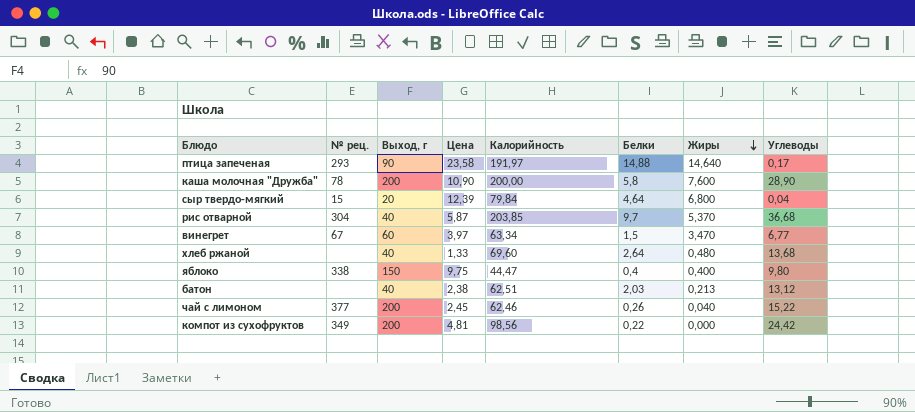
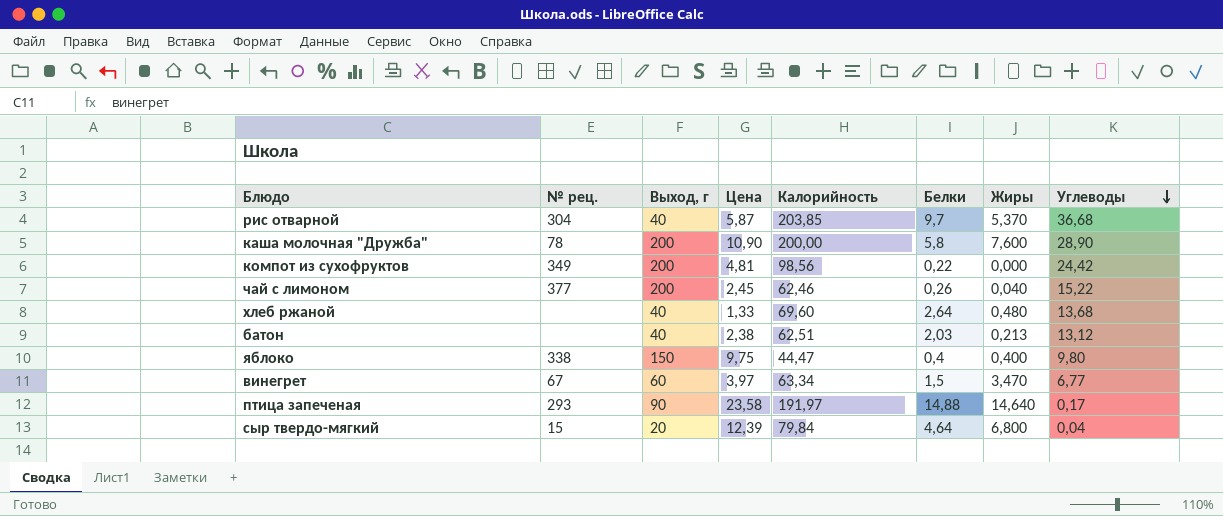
row order: Жиры descending -> Углеводы descending

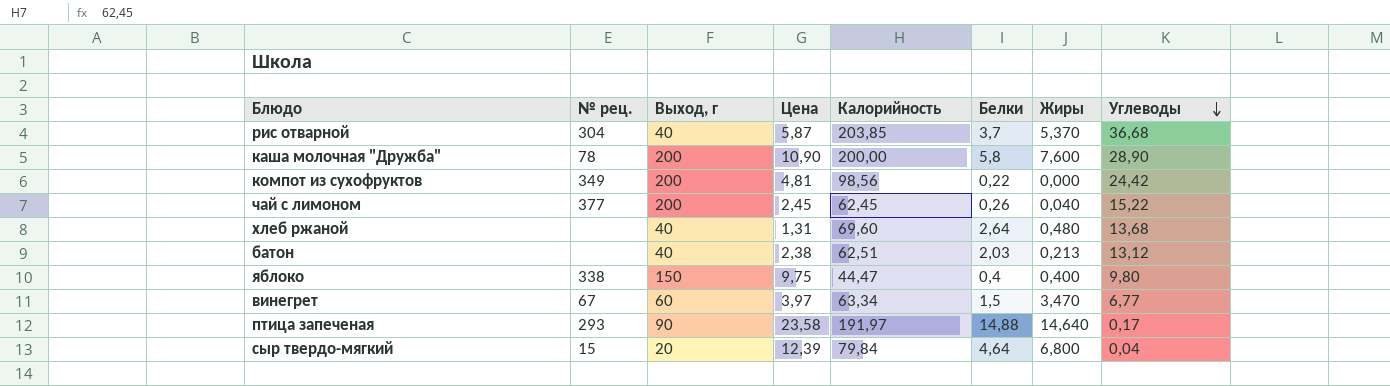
рис отварной | Белки: 9,7 -> 3,7
чай с лимоном | Калорийность: 62,46 -> 62,45
хлеб ржаной | Цена: 1,33 -> 1,31

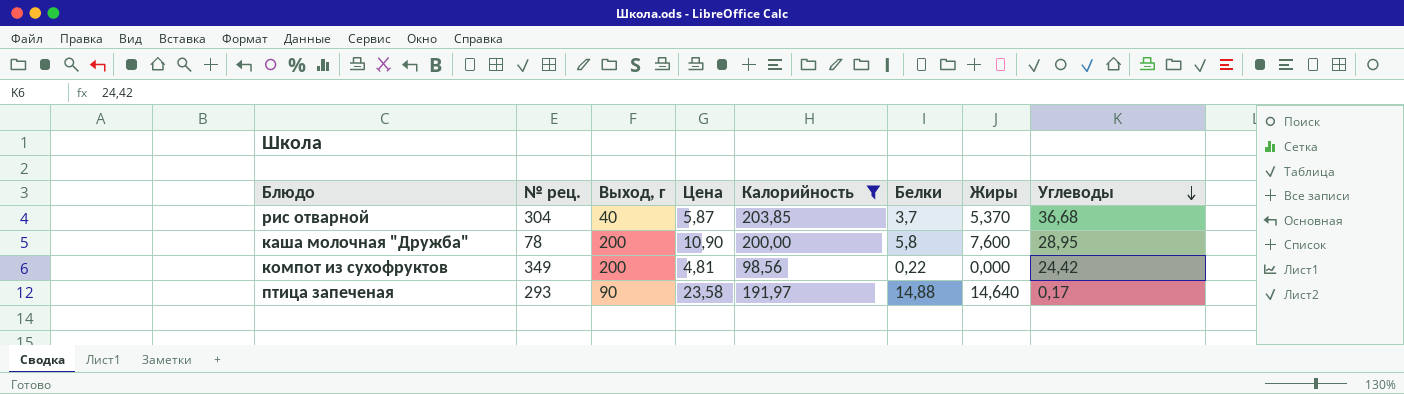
filter: none -> Калорийность >= 98,56
каша молочная "Дружба" | Углеводы: 28,90 -> 28,95

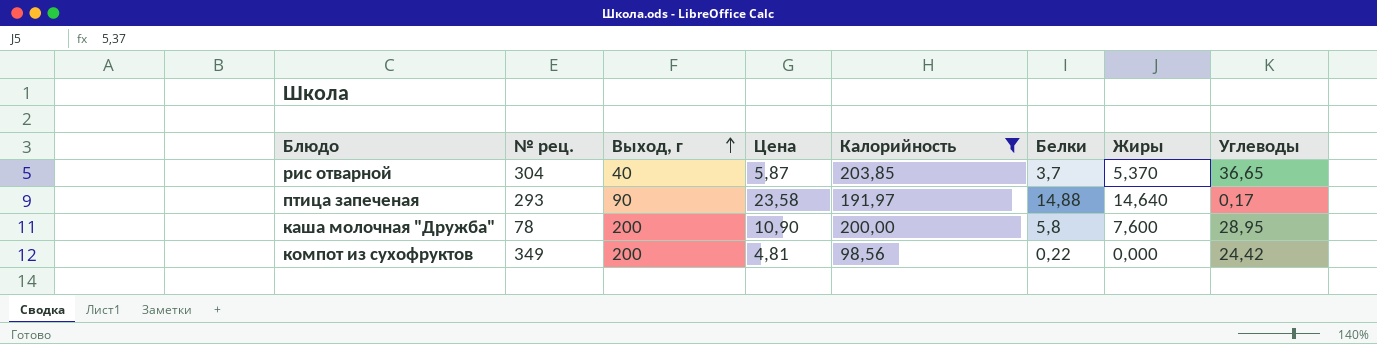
row order: Углеводы descending -> Выход, г ascending
рис отварной | Углеводы: 36,68 -> 36,65

